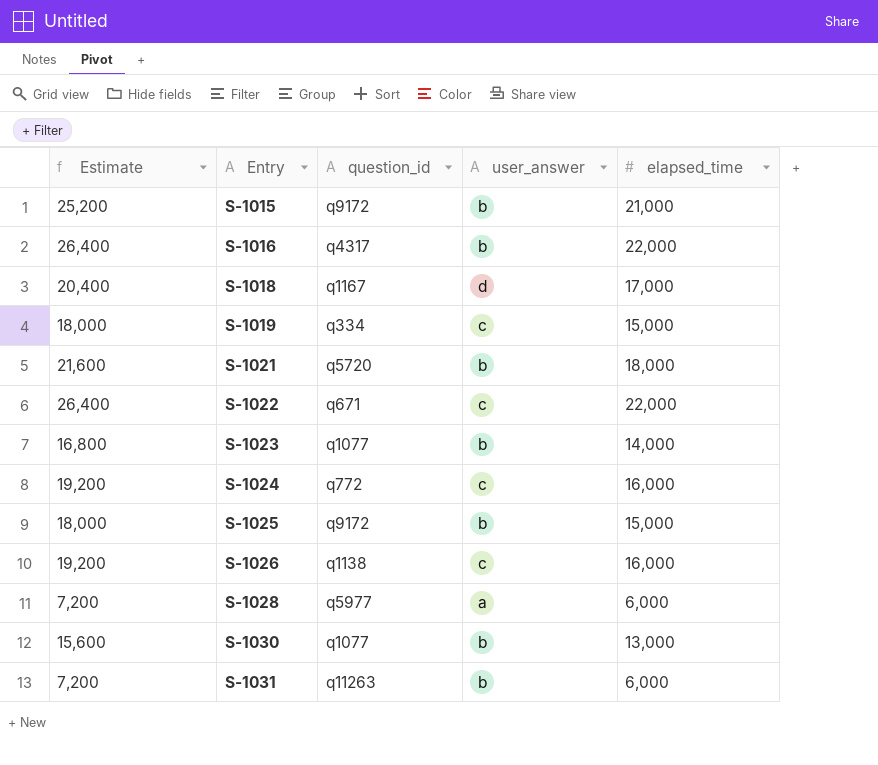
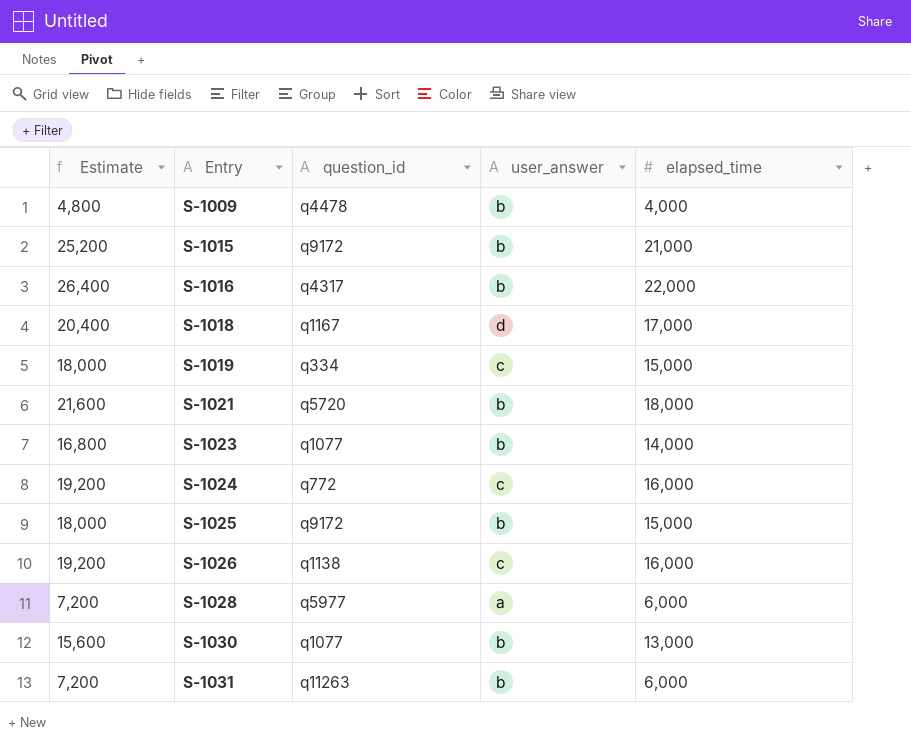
row S-1022: 26,400 | q671 | c | 22,000 -> none
row S-1009: none -> 4,800 | q4478 | b | 4,000

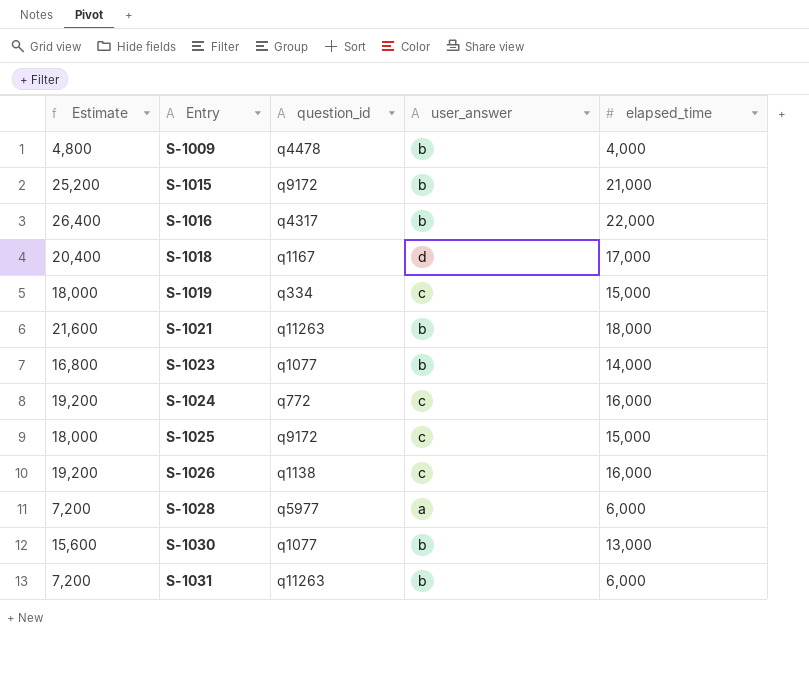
S-1021 | question_id: q5720 -> q11263
S-1025 | user_answer: b -> c

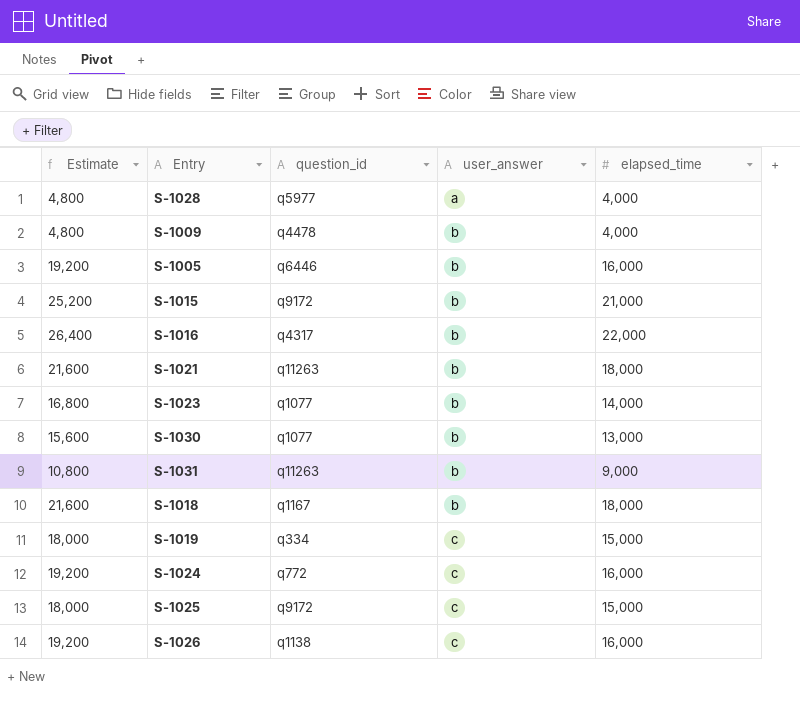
row order: Entry ascending -> user_answer ascending
S-1028 | Estimate: 7,200 -> 4,800
S-1028 | elapsed_time: 6,000 -> 4,000
row S-1005: none -> 19,200 | q6446 | b | 16,000
S-1031 | Estimate: 7,200 -> 10,800
S-1031 | elapsed_time: 6,000 -> 9,000
S-1018 | Estimate: 20,400 -> 21,600
S-1018 | user_answer: d -> b
S-1018 | elapsed_time: 17,000 -> 18,000

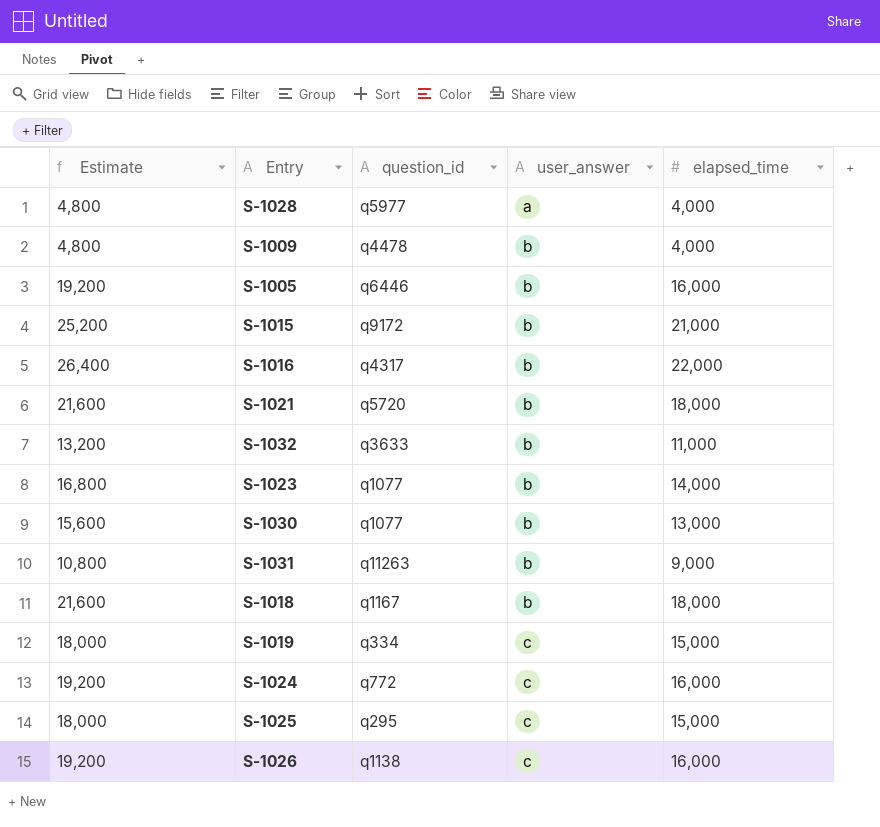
S-1021 | question_id: q11263 -> q5720
row S-1032: none -> 13,200 | q3633 | b | 11,000
S-1025 | question_id: q9172 -> q295

